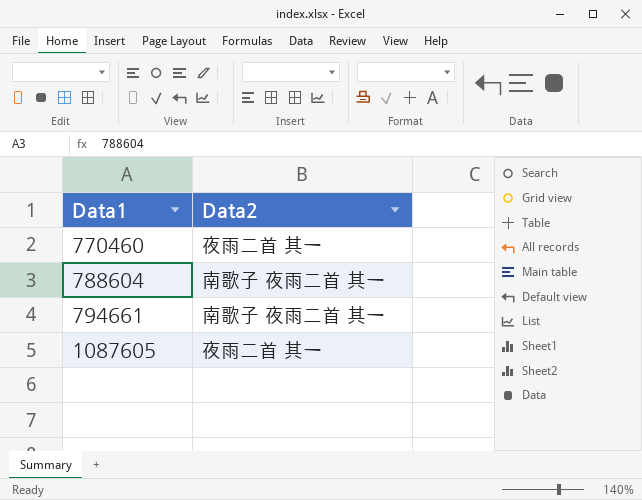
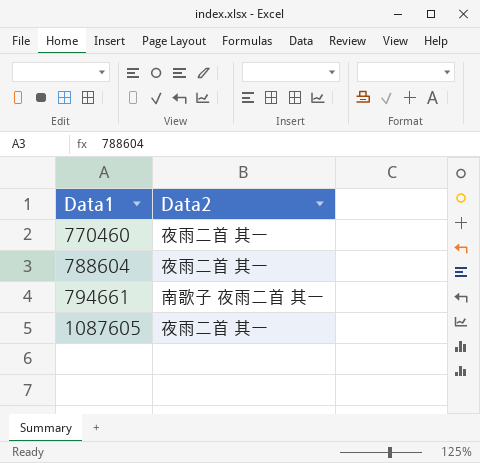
788604 | Data2: 南歌子 夜雨二首 其一 -> 夜雨二首 其一

